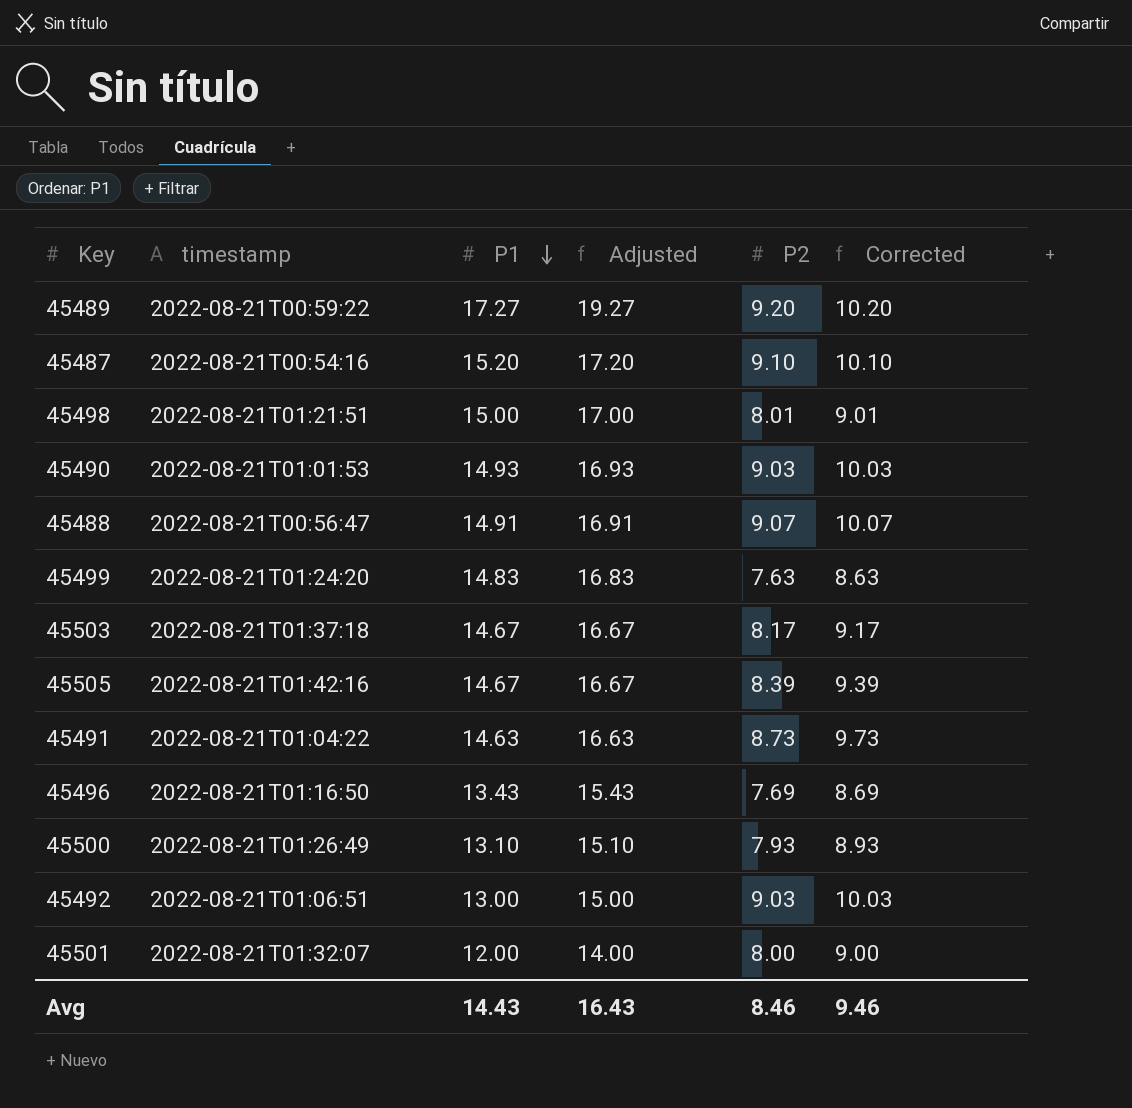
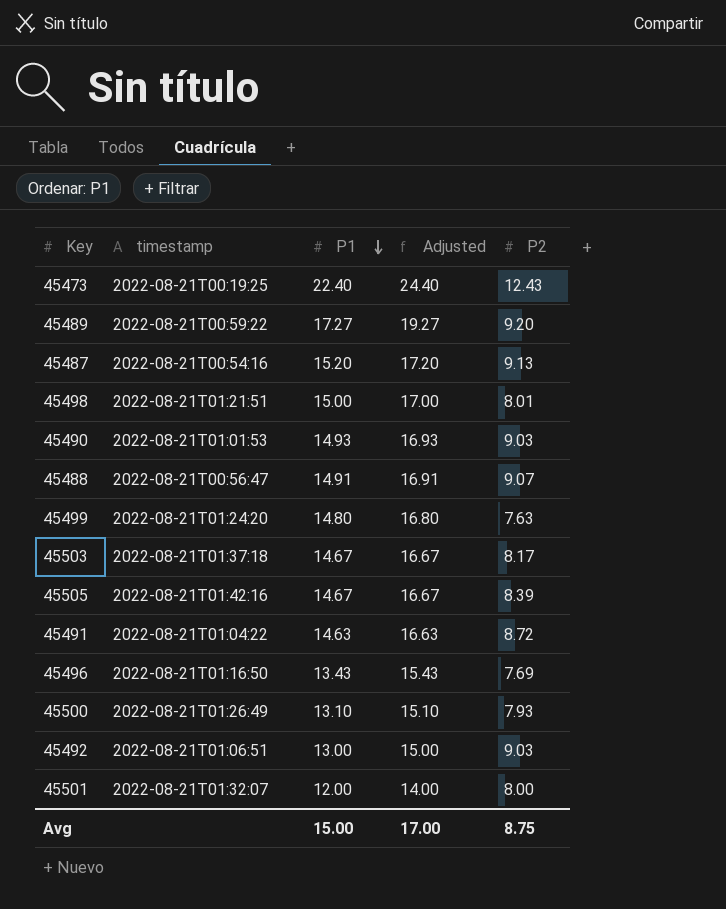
column Corrected | formula: [P2] + 1 -> none
row 45473: none -> 2022-08-21T00:19:25 | 22.40 | 24.40 | 12.43
45487 | P2: 9.10 -> 9.13
45499 | P1: 14.83 -> 14.80
45499 | Adjusted: 16.83 -> 16.80
45491 | P2: 8.73 -> 8.72
Avg | P1: 14.43 -> 15.00
Avg | Adjusted: 16.43 -> 17.00
Avg | P2: 8.46 -> 8.75

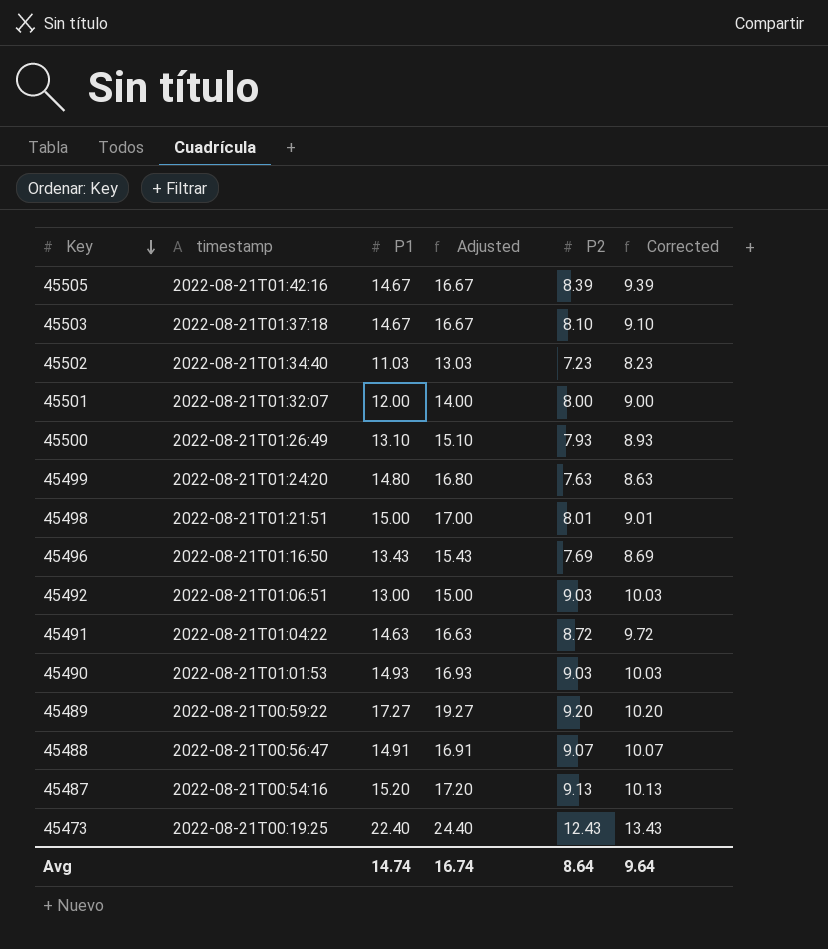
row order: P1 descending -> Key descending
column Corrected | formula: none -> [P2] + 1
45503 | P2: 8.17 -> 8.10
row 45502: none -> 2022-08-21T01:34:40 | 11.03 | 13.03 | 7.23 | 8.23
Avg | P1: 15.00 -> 14.74
Avg | Adjusted: 17.00 -> 16.74
Avg | P2: 8.75 -> 8.64

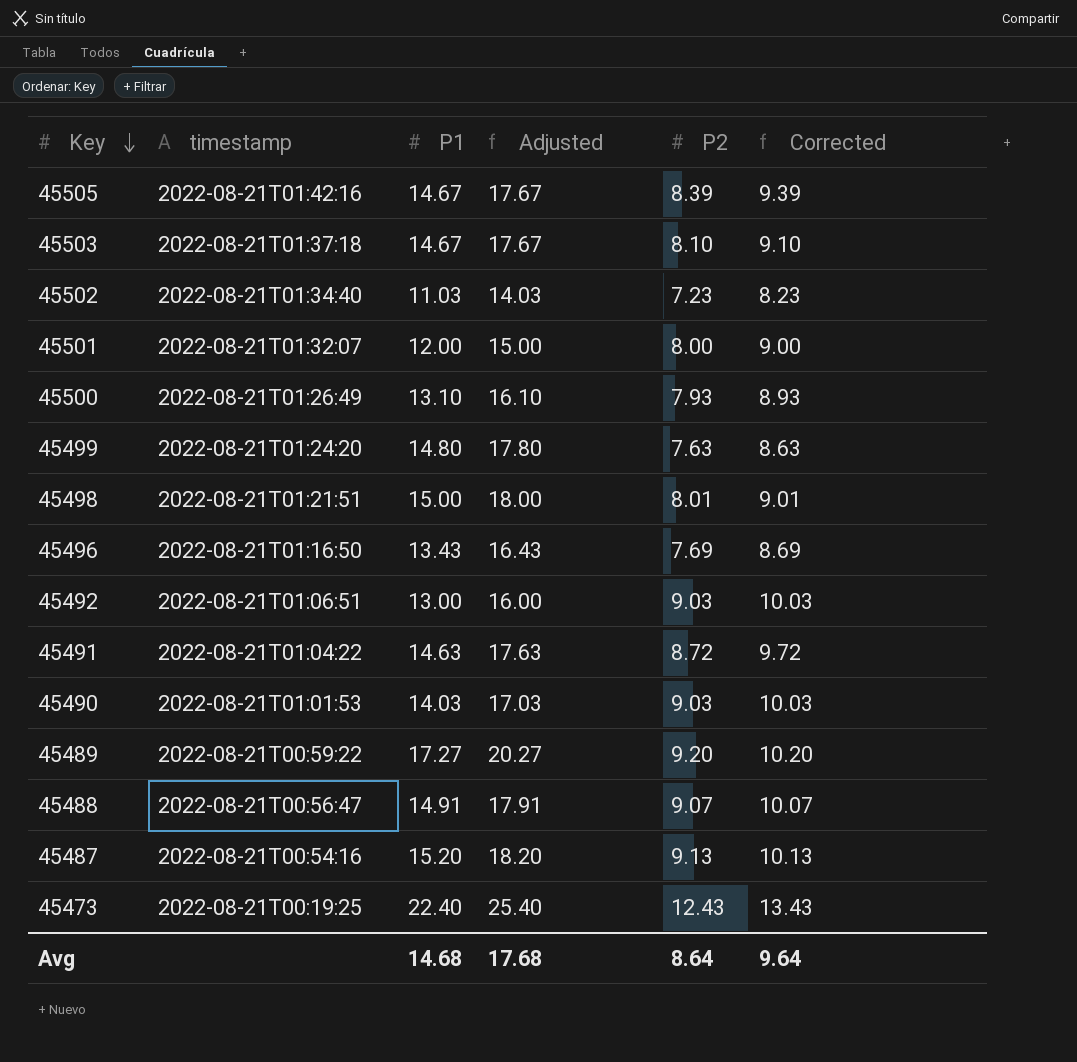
column Adjusted | formula: [P1] + 2 -> [P1] + 3
45490 | P1: 14.93 -> 14.03
Avg | P1: 14.74 -> 14.68
Avg | Adjusted: 16.74 -> 17.68

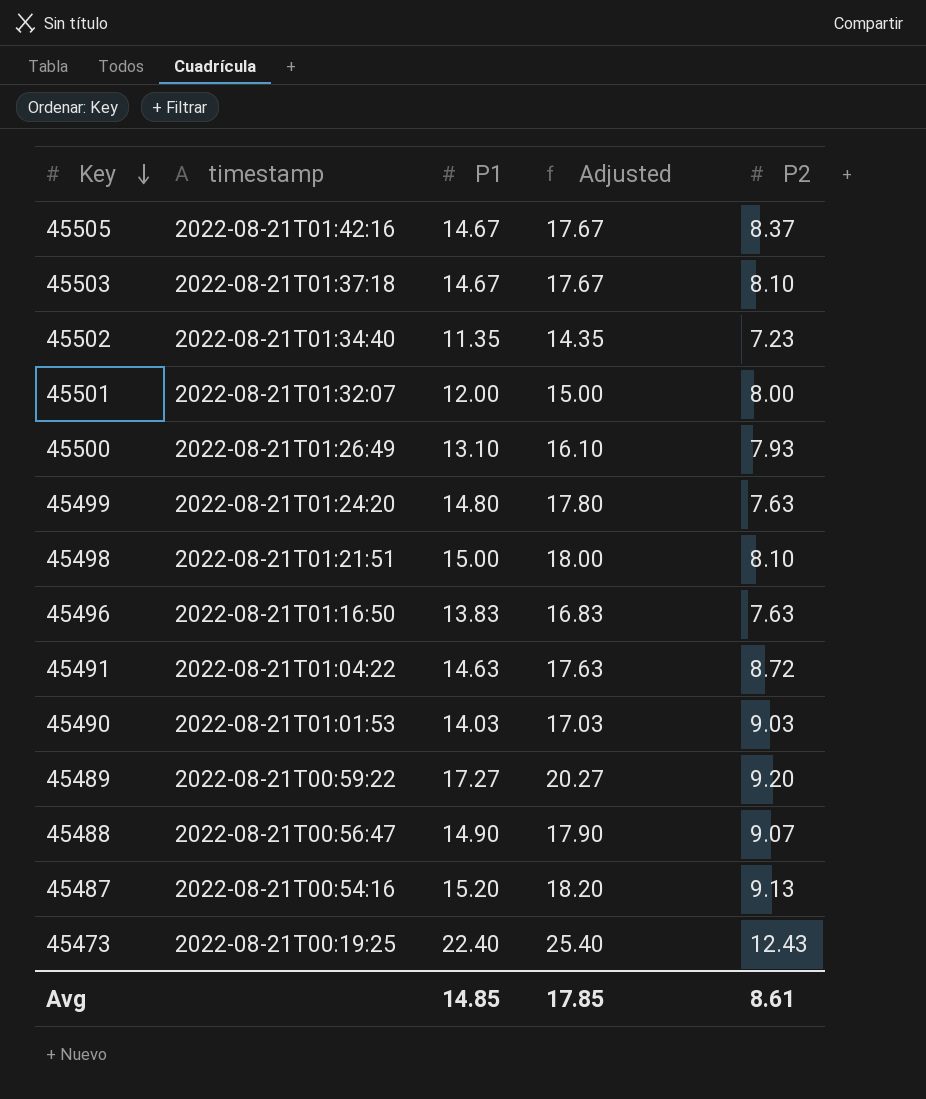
column Corrected | formula: [P2] + 1 -> none
row 45492: 2022-08-21T01:06:51 | 13.00 | 16.00 | 9.03 | 10.03 -> none
45505 | P2: 8.39 -> 8.37
45502 | P1: 11.03 -> 11.35
45502 | Adjusted: 14.03 -> 14.35
45498 | P2: 8.01 -> 8.10
45496 | P1: 13.43 -> 13.83
45496 | Adjusted: 16.43 -> 16.83
45496 | P2: 7.69 -> 7.63
45488 | P1: 14.91 -> 14.90
45488 | Adjusted: 17.91 -> 17.90
Avg | P1: 14.68 -> 14.85
Avg | Adjusted: 17.68 -> 17.85
Avg | P2: 8.64 -> 8.61

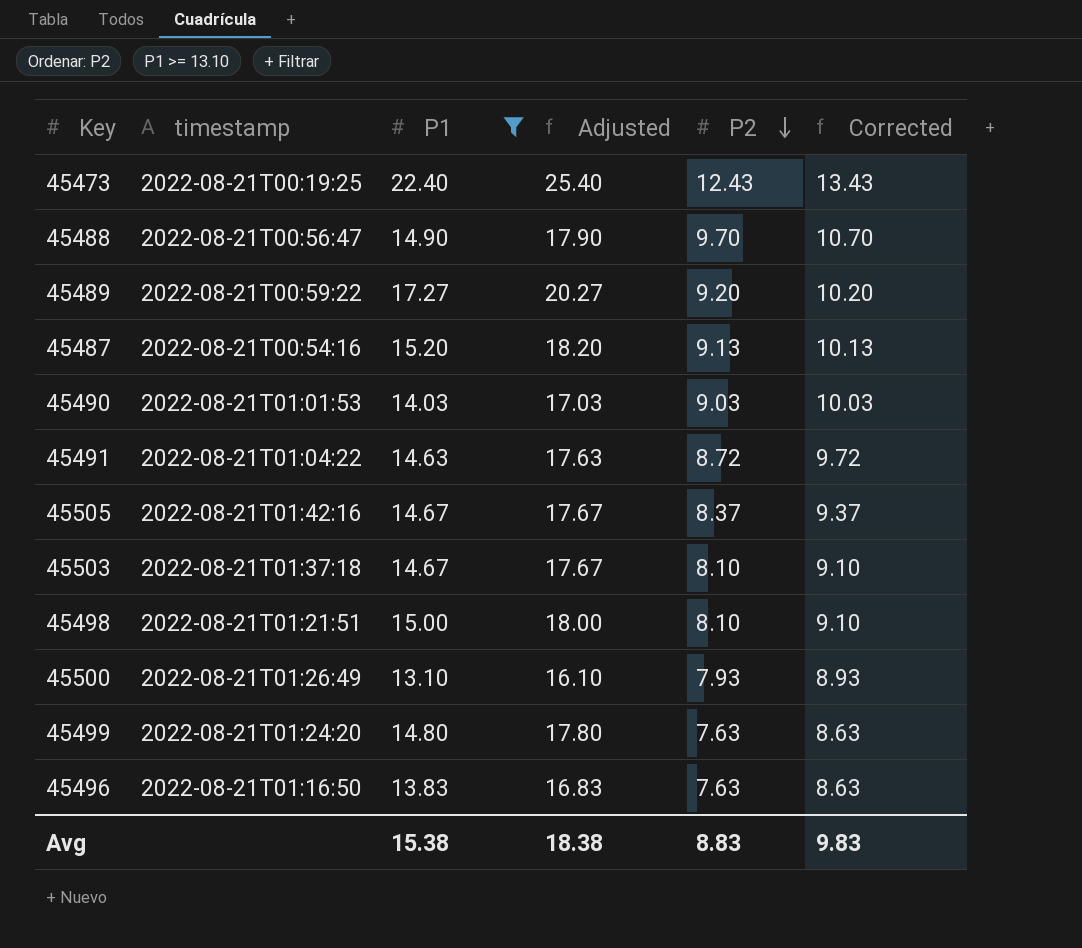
filter: none -> P1 >= 13.10
row order: Key descending -> P2 descending
column Corrected | formula: none -> [P2] + 1
45488 | P2: 9.07 -> 9.70
Avg | P1: 14.85 -> 15.38
Avg | Adjusted: 17.85 -> 18.38
Avg | P2: 8.61 -> 8.83

